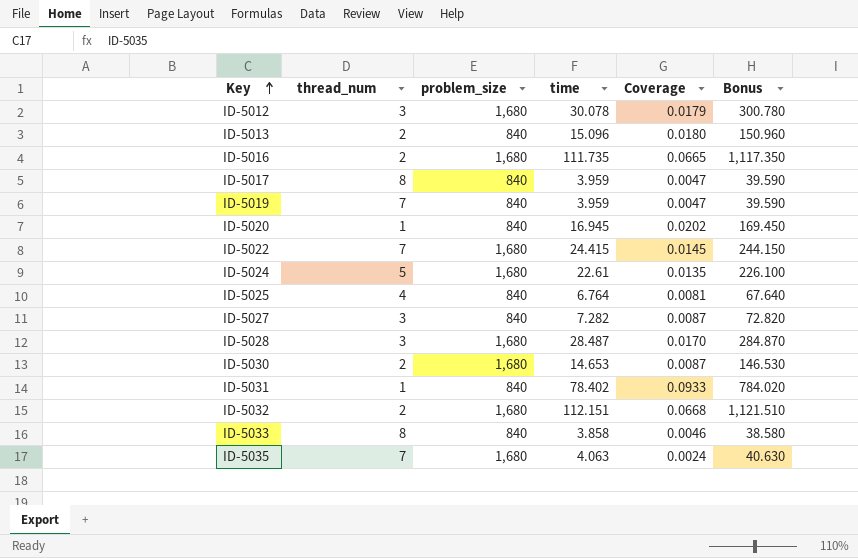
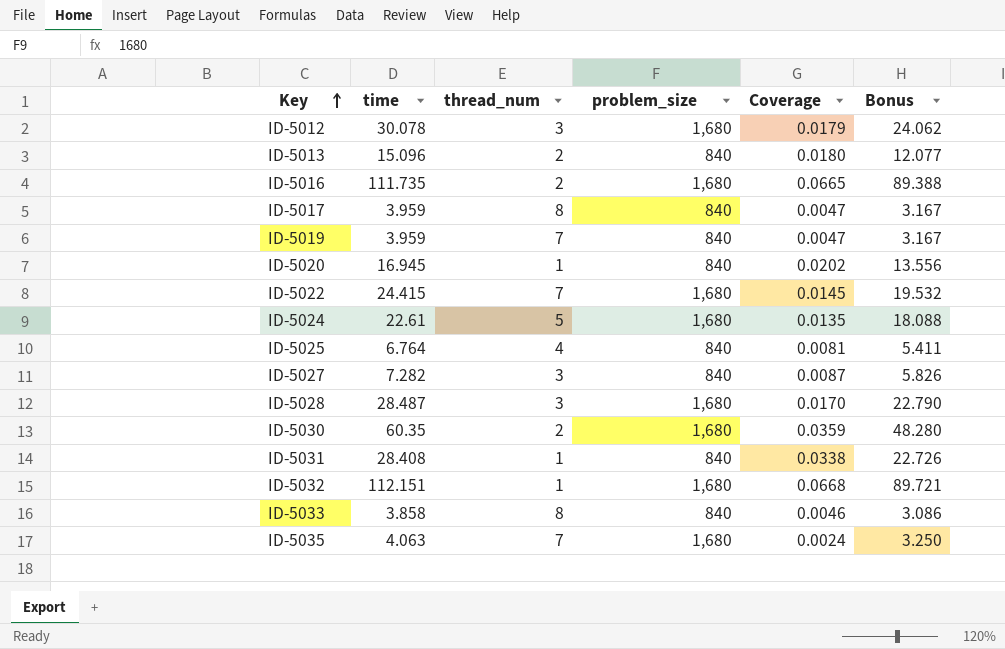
column time | position: 4 -> 2
column Bonus | formula: [time] * 10 -> [time] * 0.8
ID-5030 | time: 14.653 -> 60.35
ID-5030 | Coverage: 0.0087 -> 0.0359
ID-5031 | time: 78.402 -> 28.408
ID-5031 | Coverage: 0.0933 -> 0.0338
ID-5032 | thread_num: 2 -> 1

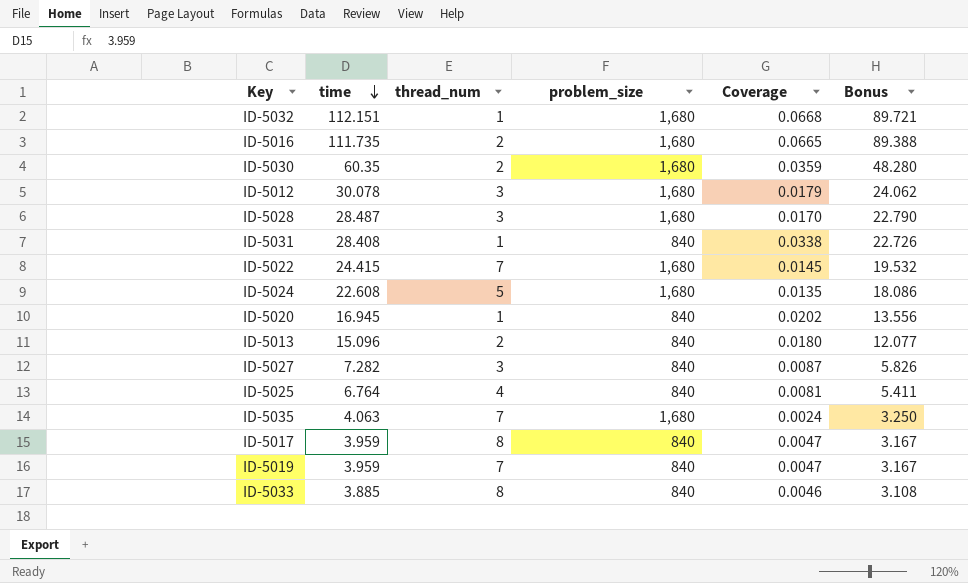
row order: Key ascending -> time descending
ID-5024 | time: 22.61 -> 22.608
ID-5024 | Bonus: 18.088 -> 18.086
ID-5033 | time: 3.858 -> 3.885
ID-5033 | Bonus: 3.086 -> 3.108

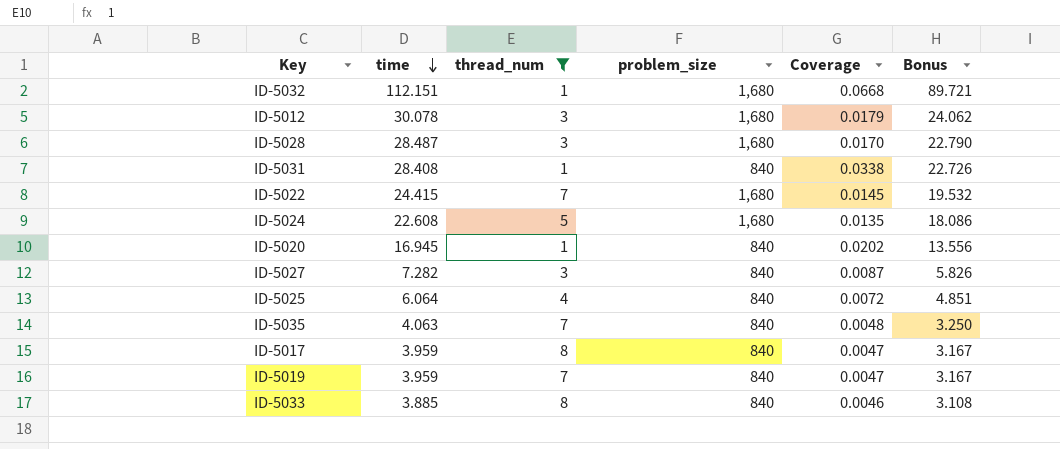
filter: none -> thread_num != 2
ID-5025 | time: 6.764 -> 6.064
ID-5025 | Coverage: 0.0081 -> 0.0072
ID-5025 | Bonus: 5.411 -> 4.851
ID-5035 | problem_size: 1,680 -> 840
ID-5035 | Coverage: 0.0024 -> 0.0048

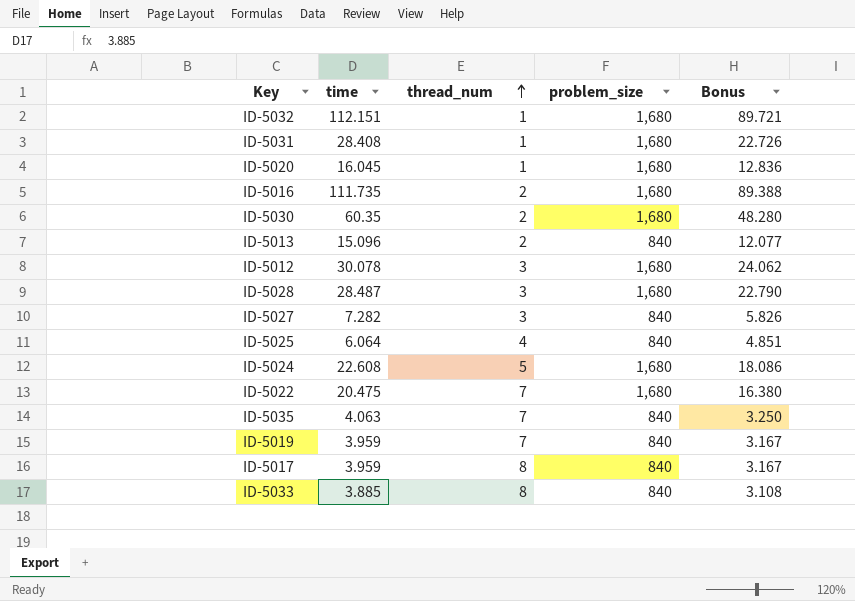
filter: thread_num != 2 -> none
row order: time descending -> thread_num ascending
column Coverage | formula: [time] / [problem_size] -> none
ID-5031 | problem_size: 840 -> 1,680
ID-5020 | time: 16.945 -> 16.045
ID-5020 | problem_size: 840 -> 1,680
ID-5020 | Bonus: 13.556 -> 12.836
ID-5022 | time: 24.415 -> 20.475
ID-5022 | Bonus: 19.532 -> 16.380

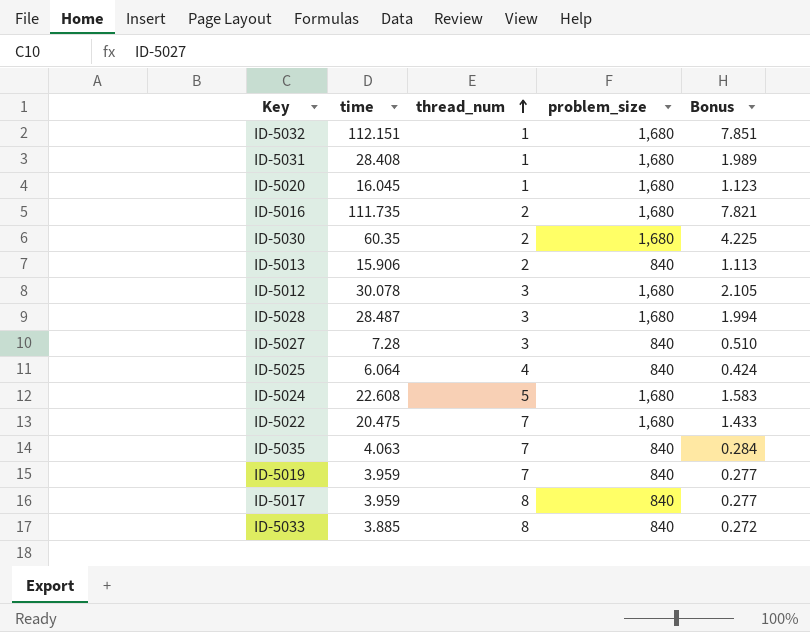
column Bonus | formula: [time] * 0.8 -> [time] * 0.07
ID-5013 | time: 15.096 -> 15.906
ID-5027 | time: 7.282 -> 7.28

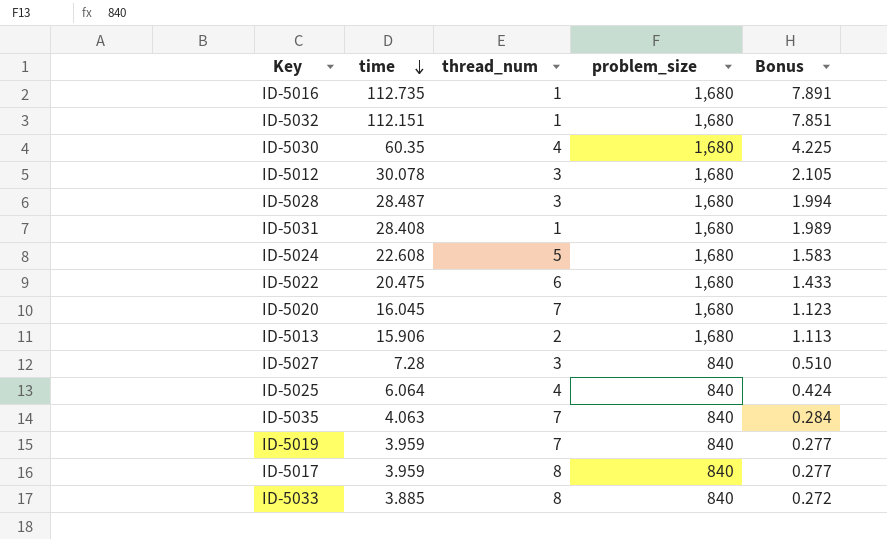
row order: thread_num ascending -> time descending
ID-5016 | time: 111.735 -> 112.735
ID-5016 | thread_num: 2 -> 1
ID-5016 | Bonus: 7.821 -> 7.891
ID-5030 | thread_num: 2 -> 4
ID-5022 | thread_num: 7 -> 6
ID-5020 | thread_num: 1 -> 7
ID-5013 | problem_size: 840 -> 1,680

